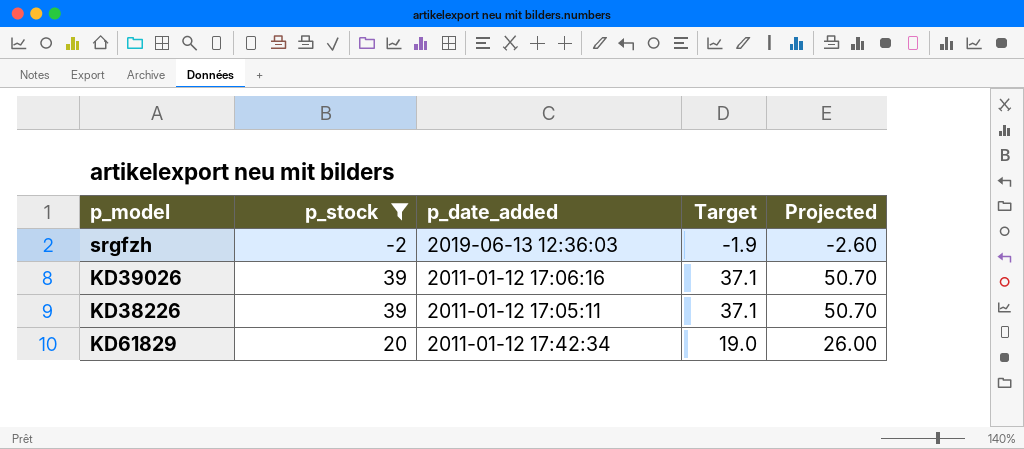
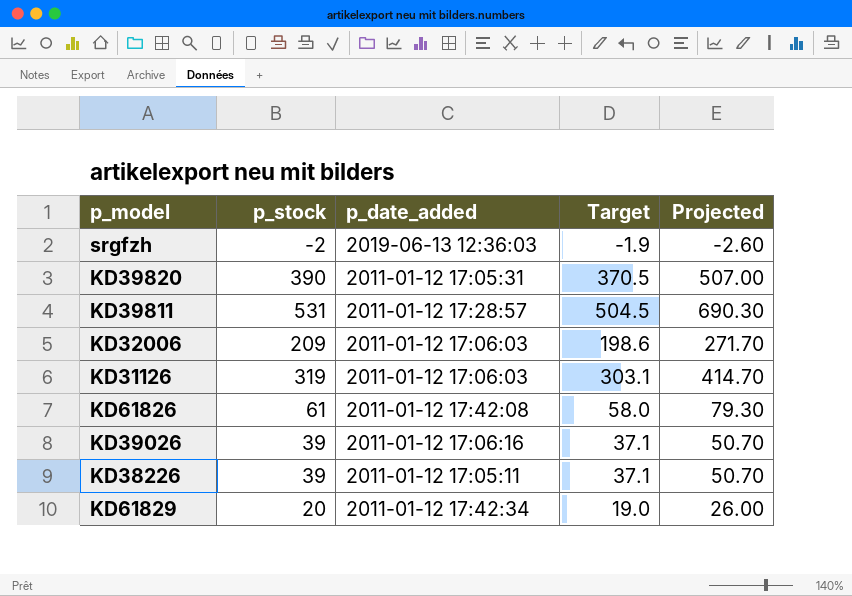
filter: p_stock <= 39 -> none

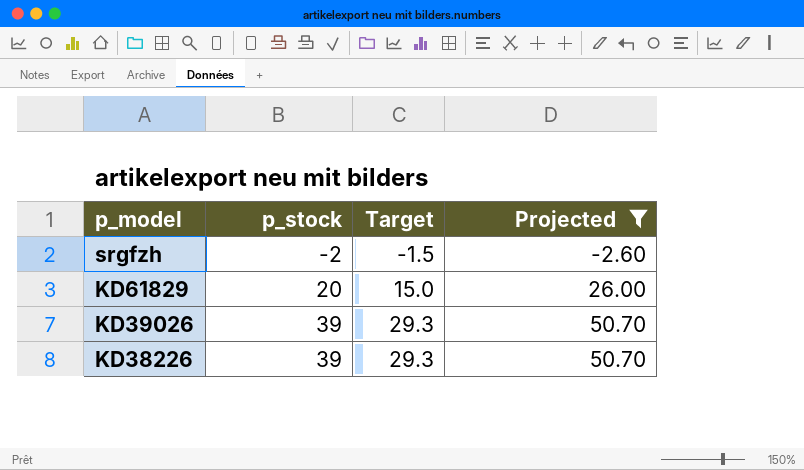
filter: none -> Projected <= 50.70
row order: none -> p_model descending
column p_date_added | position: 3 -> none
column Target | formula: [p_stock] * 0.95 -> [p_stock] * 0.75

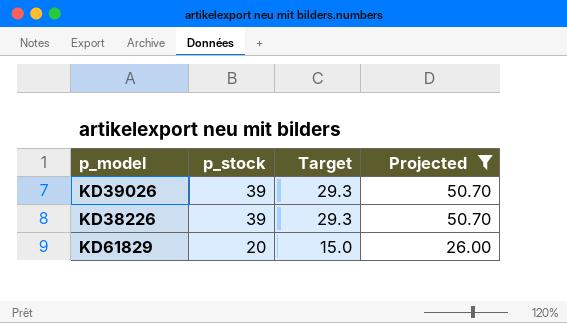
row order: p_model descending -> p_stock descending
row srgfzh: -2 | -1.5 | -2.60 -> none

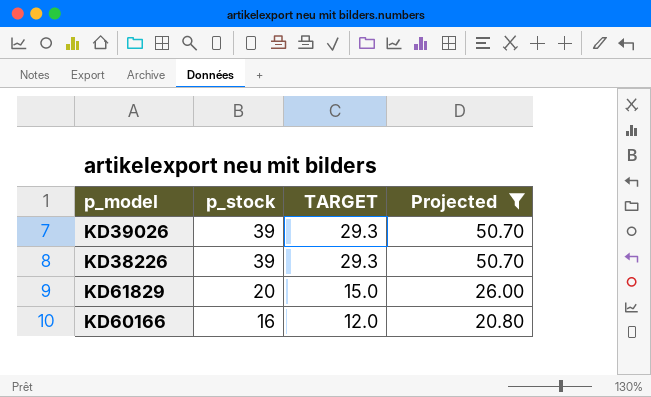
column name: Target -> TARGET
row KD60166: none -> 16 | 12.0 | 20.80

